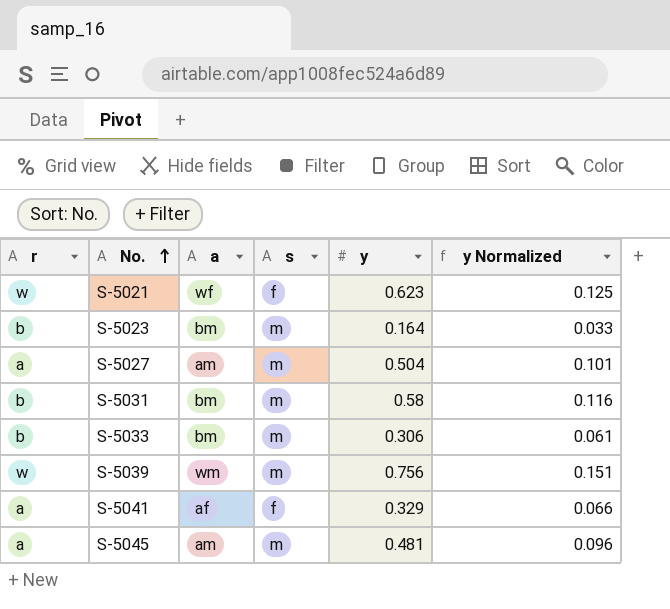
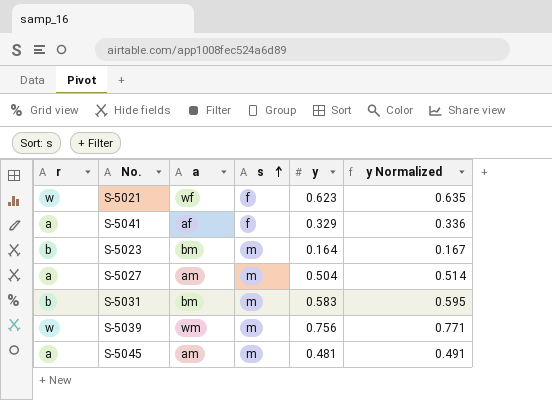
row order: No. ascending -> s ascending
column y Normalized | formula: [y] * 0.2 -> [y] * 1.02
row S-5033: b | bm | m | 0.306 | 0.061 -> none
S-5031 | y: 0.58 -> 0.583

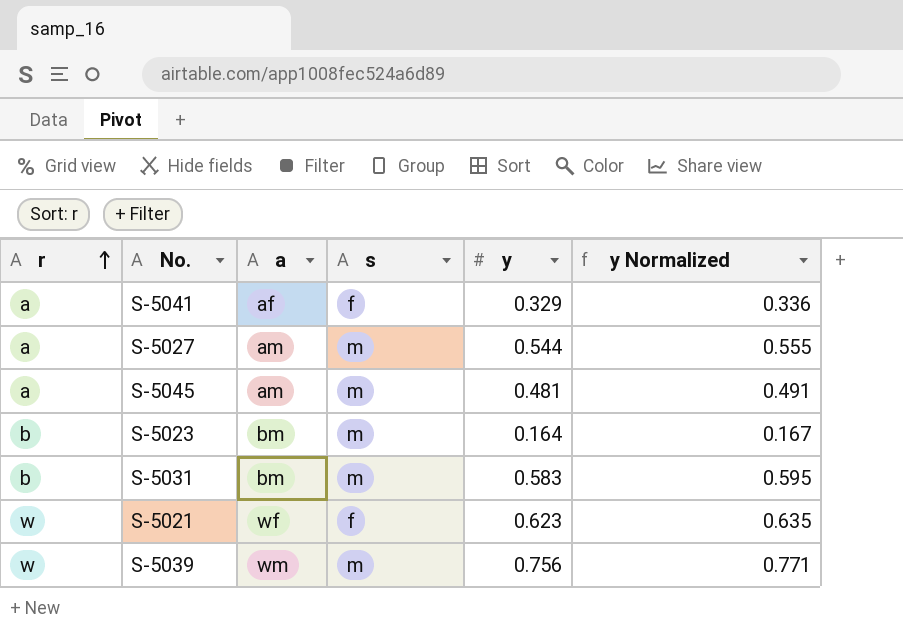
row order: s ascending -> r ascending
S-5027 | y: 0.504 -> 0.544
S-5027 | y Normalized: 0.514 -> 0.555

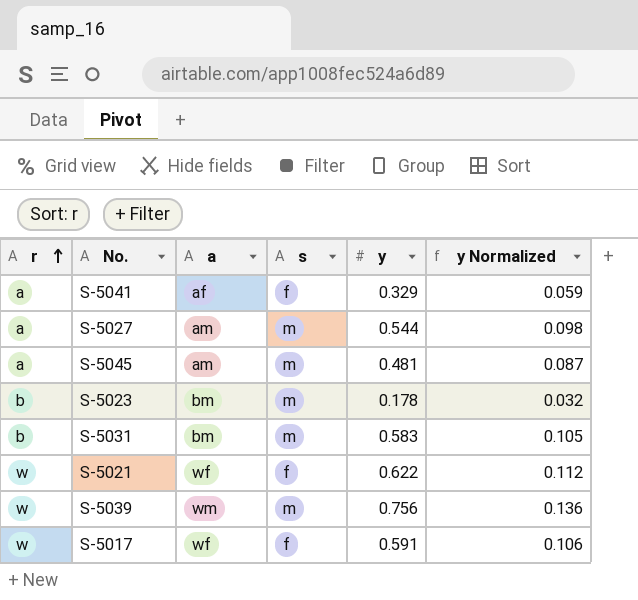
column y Normalized | formula: [y] * 1.02 -> [y] * 0.18
S-5023 | y: 0.164 -> 0.178
S-5021 | y: 0.623 -> 0.622
row S-5017: none -> w | wf | f | 0.591 | 0.106

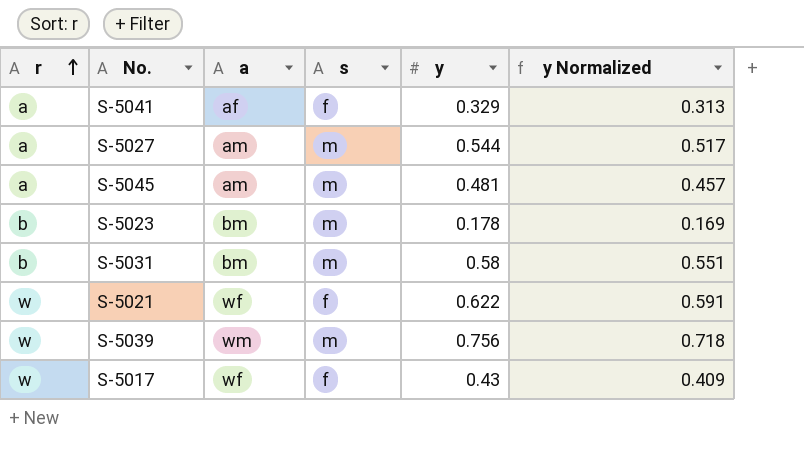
column y Normalized | formula: [y] * 0.18 -> [y] * 0.95
S-5031 | y: 0.583 -> 0.58
S-5017 | y: 0.591 -> 0.43

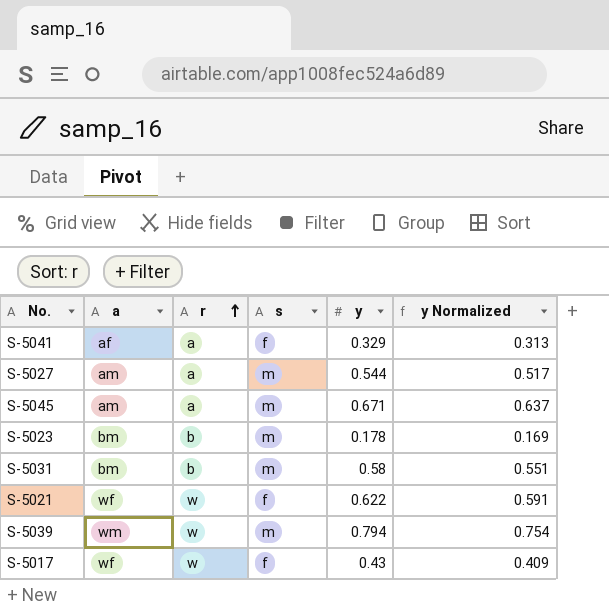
column r | position: 1 -> 3
S-5045 | y: 0.481 -> 0.671
S-5045 | y Normalized: 0.457 -> 0.637
S-5039 | y: 0.756 -> 0.794
S-5039 | y Normalized: 0.718 -> 0.754

